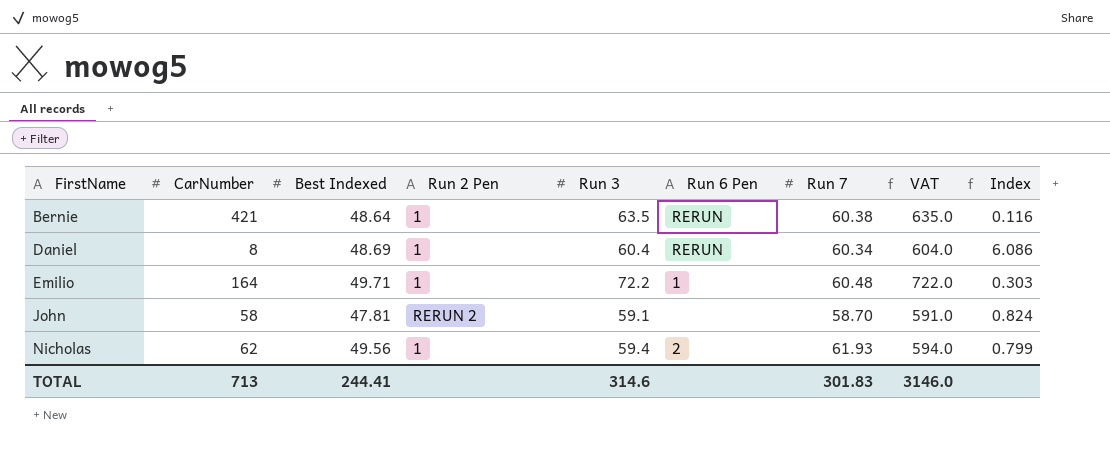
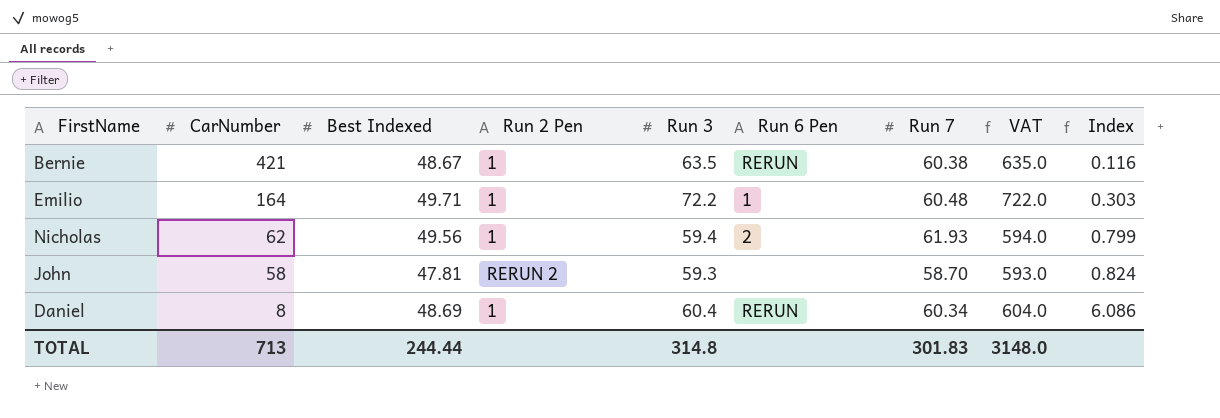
row order: FirstName ascending -> CarNumber descending
Bernie | Best Indexed: 48.64 -> 48.67
John | Run 3: 59.1 -> 59.3
John | VAT: 591.0 -> 593.0
TOTAL | Best Indexed: 244.41 -> 244.44
TOTAL | Run 3: 314.6 -> 314.8
TOTAL | VAT: 3146.0 -> 3148.0

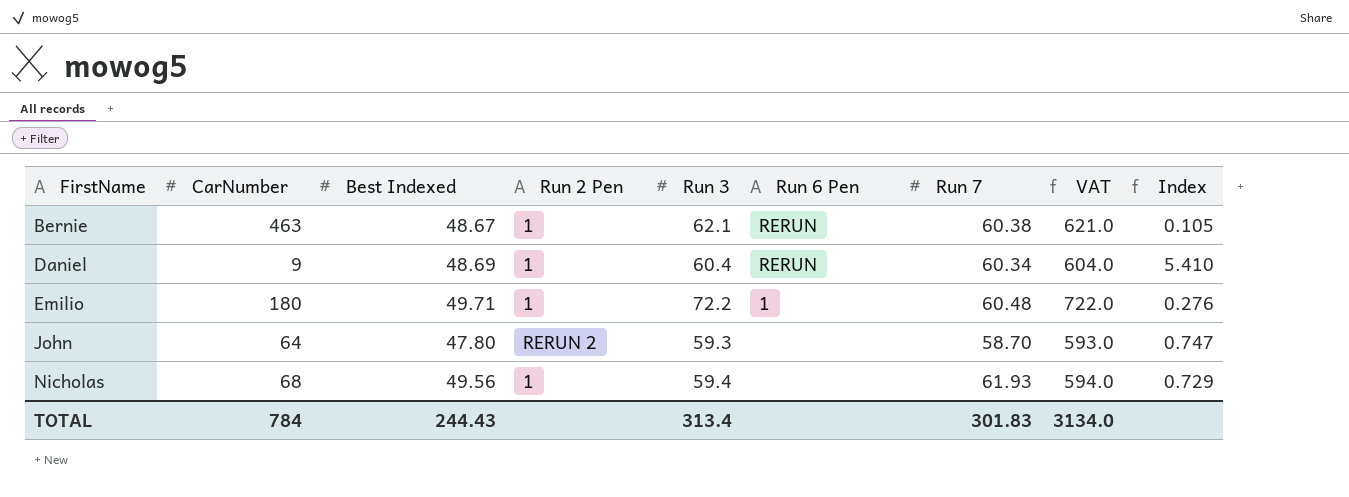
row order: CarNumber descending -> FirstName ascending
Bernie | CarNumber: 421 -> 463
Bernie | Run 3: 63.5 -> 62.1
Bernie | VAT: 635.0 -> 621.0
Bernie | Index: 0.116 -> 0.105
Daniel | CarNumber: 8 -> 9
Daniel | Index: 6.086 -> 5.410
Emilio | CarNumber: 164 -> 180
Emilio | Index: 0.303 -> 0.276
John | CarNumber: 58 -> 64
John | Best Indexed: 47.81 -> 47.80
John | Index: 0.824 -> 0.747
Nicholas | CarNumber: 62 -> 68
Nicholas | Run 6 Pen: 2 -> none
Nicholas | Index: 0.799 -> 0.729
TOTAL | CarNumber: 713 -> 784
TOTAL | Best Indexed: 244.44 -> 244.43
TOTAL | Run 3: 314.8 -> 313.4
TOTAL | VAT: 3148.0 -> 3134.0

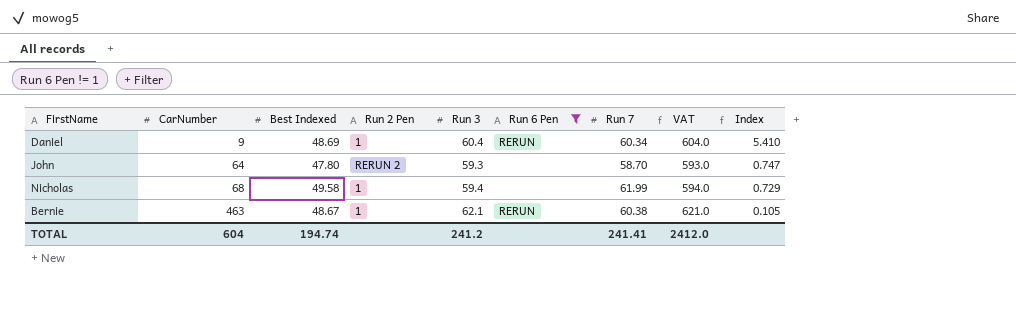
filter: none -> Run 6 Pen != 1
row order: FirstName ascending -> CarNumber ascending
Nicholas | Best Indexed: 49.56 -> 49.58
Nicholas | Run 7: 61.93 -> 61.99
TOTAL | CarNumber: 784 -> 604
TOTAL | Best Indexed: 244.43 -> 194.74
TOTAL | Run 3: 313.4 -> 241.2
TOTAL | Run 7: 301.83 -> 241.41
TOTAL | VAT: 3134.0 -> 2412.0

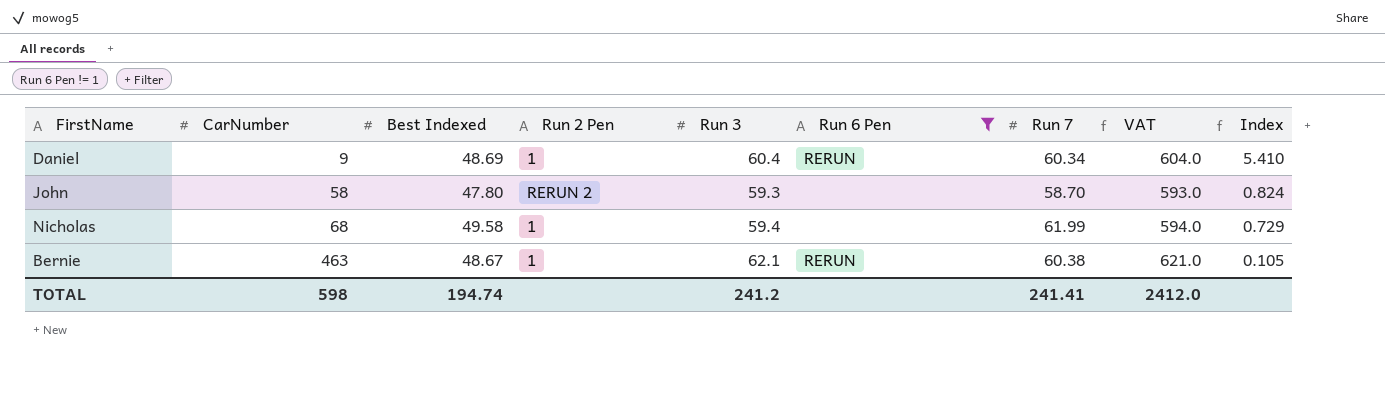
John | CarNumber: 64 -> 58
John | Index: 0.747 -> 0.824
TOTAL | CarNumber: 604 -> 598

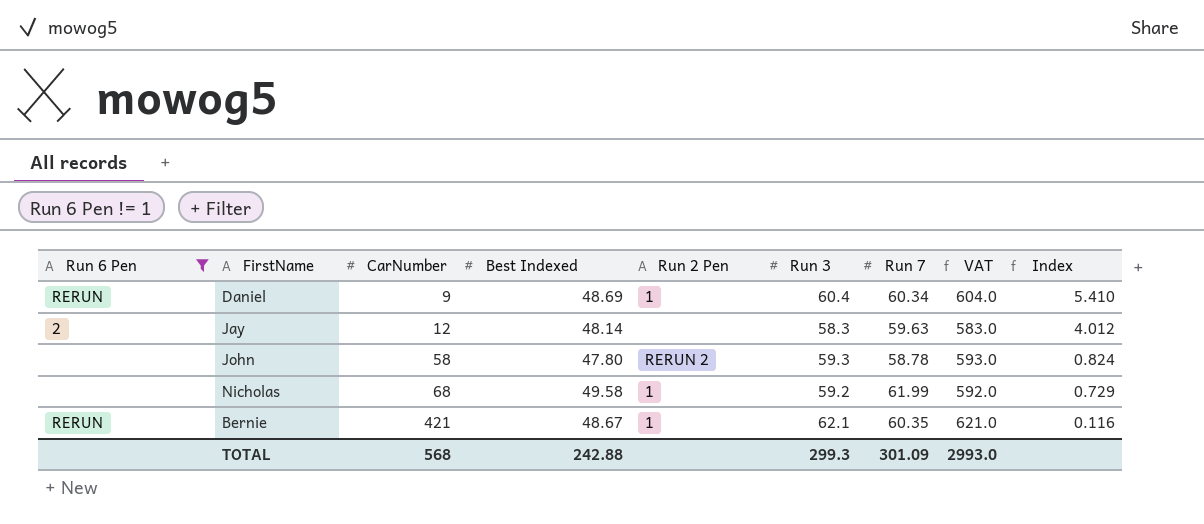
column Run 6 Pen | position: 6 -> 1
row Jay: none -> 2 | 12 | 48.14 | none | 58.3 | 59.63 | 583.0 | 4.012
John | Run 7: 58.70 -> 58.78
Nicholas | Run 3: 59.4 -> 59.2
Nicholas | VAT: 594.0 -> 592.0
Bernie | CarNumber: 463 -> 421
Bernie | Run 7: 60.38 -> 60.35
Bernie | Index: 0.105 -> 0.116
TOTAL | CarNumber: 598 -> 568
TOTAL | Best Indexed: 194.74 -> 242.88
TOTAL | Run 3: 241.2 -> 299.3
TOTAL | Run 7: 241.41 -> 301.09
TOTAL | VAT: 2412.0 -> 2993.0

